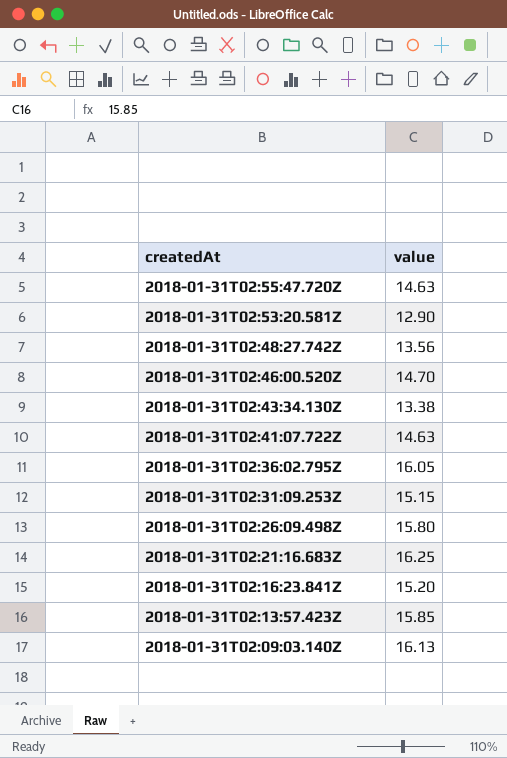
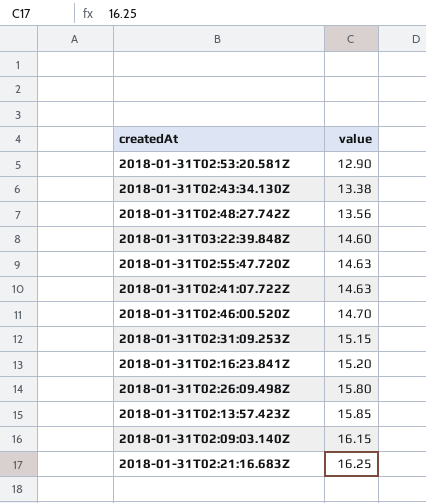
row order: createdAt descending -> value ascending
row 2018-01-31T02:36:02.795Z: 16.05 -> none
row 2018-01-31T03:22:39.848Z: none -> 14.60
2018-01-31T02:09:03.140Z | value: 16.13 -> 16.15

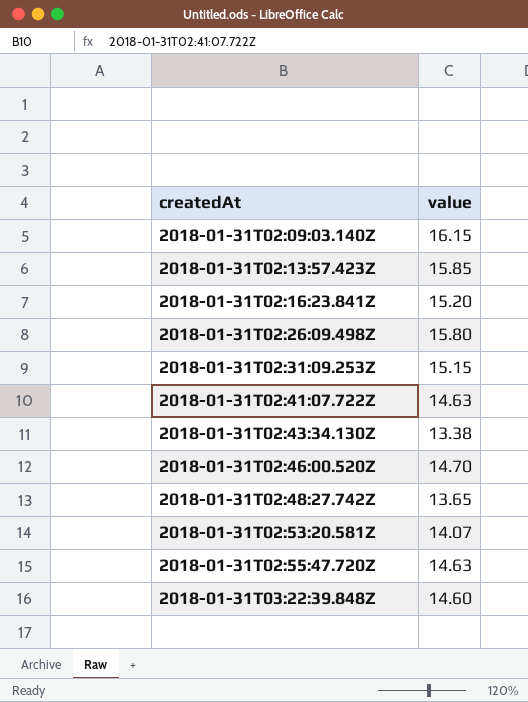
row order: value ascending -> createdAt ascending
row 2018-01-31T02:21:16.683Z: 16.25 -> none
2018-01-31T02:48:27.742Z | value: 13.56 -> 13.65
2018-01-31T02:53:20.581Z | value: 12.90 -> 14.07

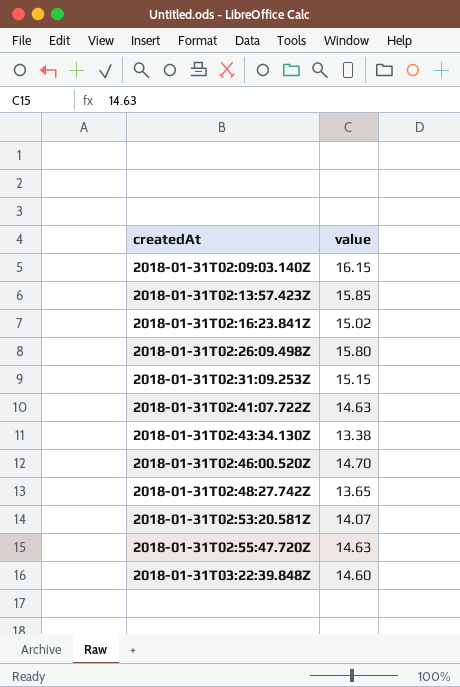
2018-01-31T02:16:23.841Z | value: 15.20 -> 15.02

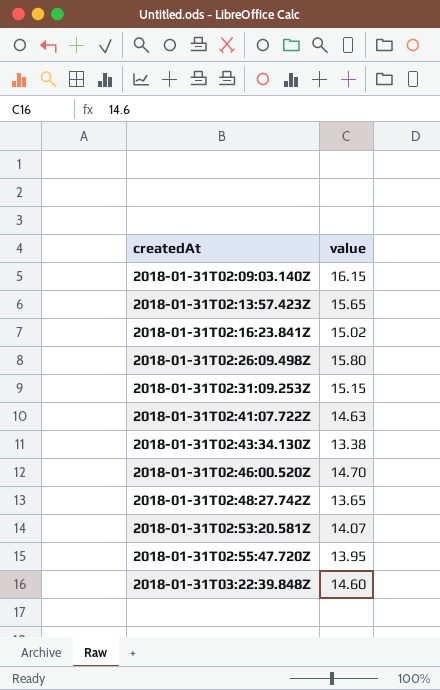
2018-01-31T02:13:57.423Z | value: 15.85 -> 15.65
2018-01-31T02:55:47.720Z | value: 14.63 -> 13.95

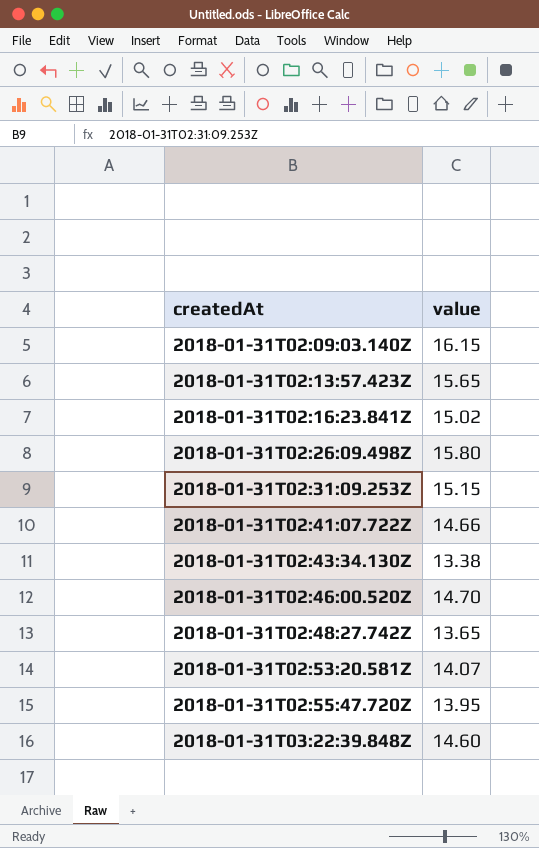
2018-01-31T02:41:07.722Z | value: 14.63 -> 14.66

